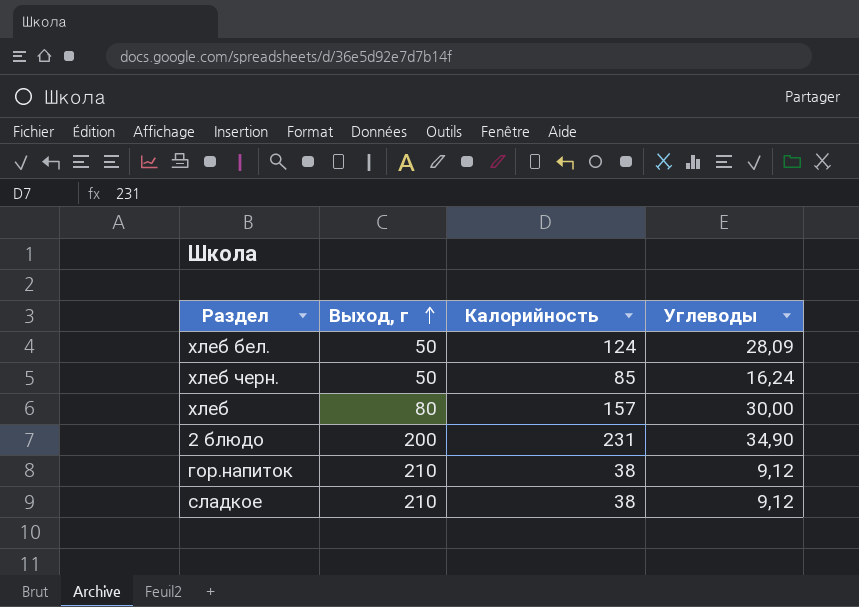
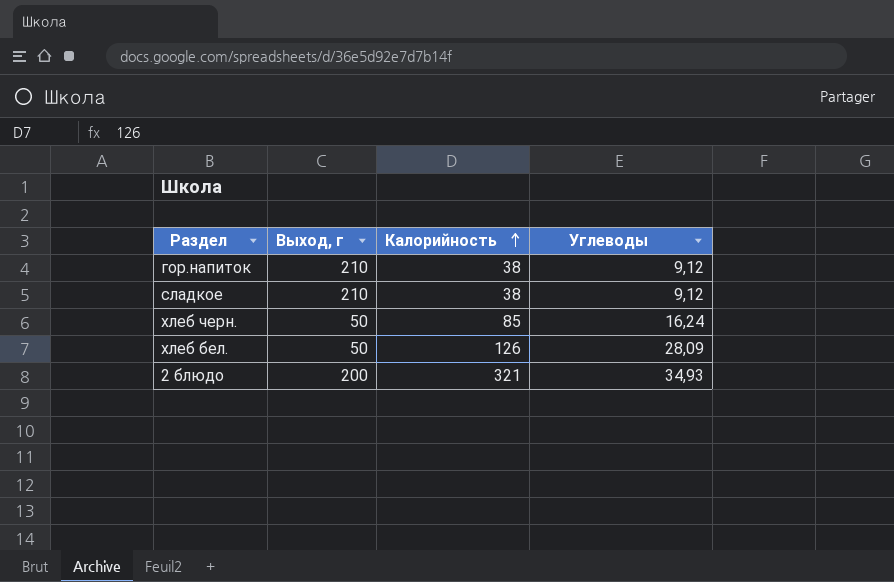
row order: Выход, г ascending -> Калорийность ascending
row хлеб: 80 | 157 | 30,00 -> none
хлеб бел. | Калорийность: 124 -> 126
2 блюдо | Калорийность: 231 -> 321
2 блюдо | Углеводы: 34,90 -> 34,93

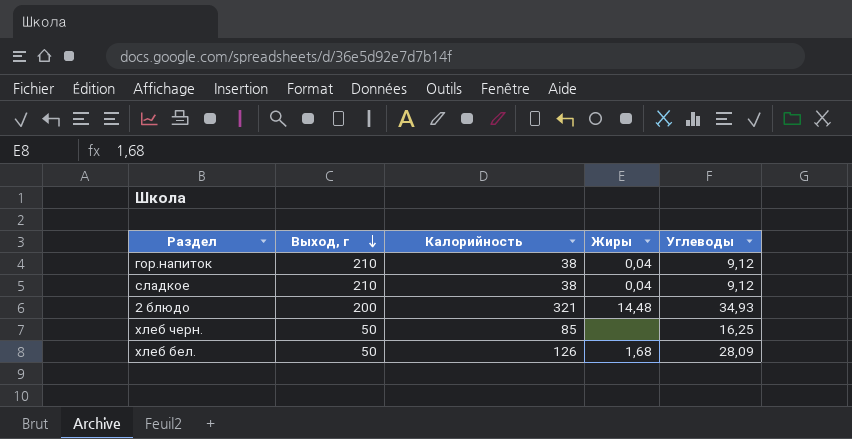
row order: Калорийность ascending -> Выход, г descending
column Жиры | position: none -> 4
хлеб черн. | Углеводы: 16,24 -> 16,25

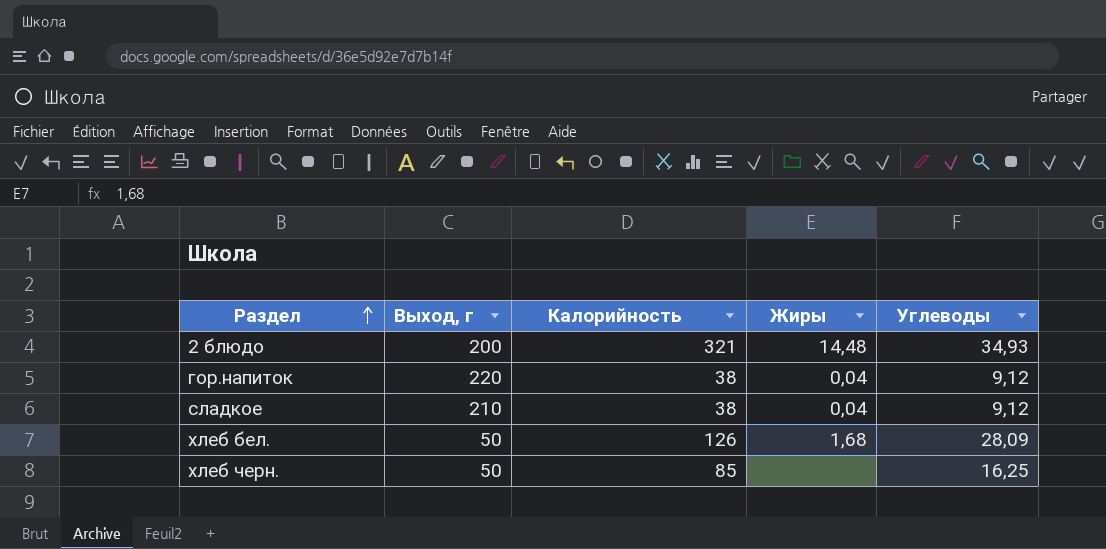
row order: Выход, г descending -> Раздел ascending
гор.напиток | Выход, г: 210 -> 220

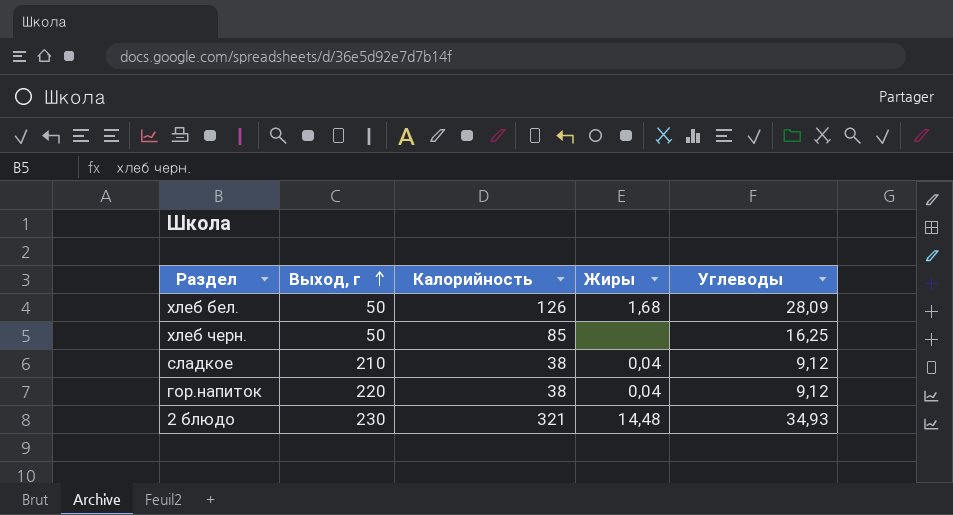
row order: Раздел ascending -> Выход, г ascending
2 блюдо | Выход, г: 200 -> 230

